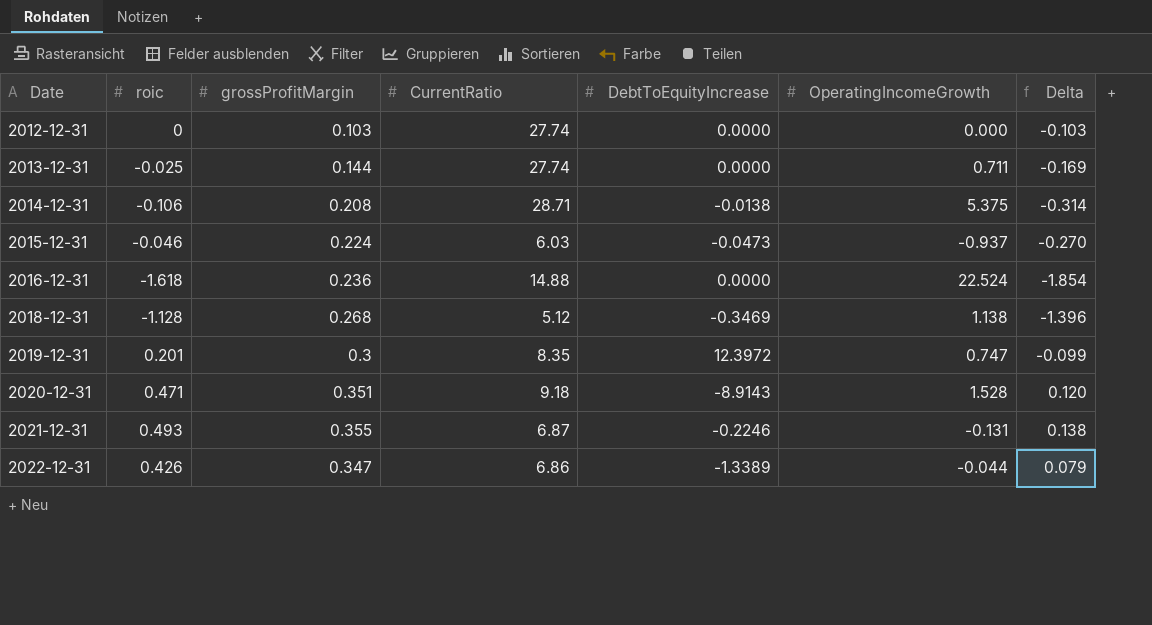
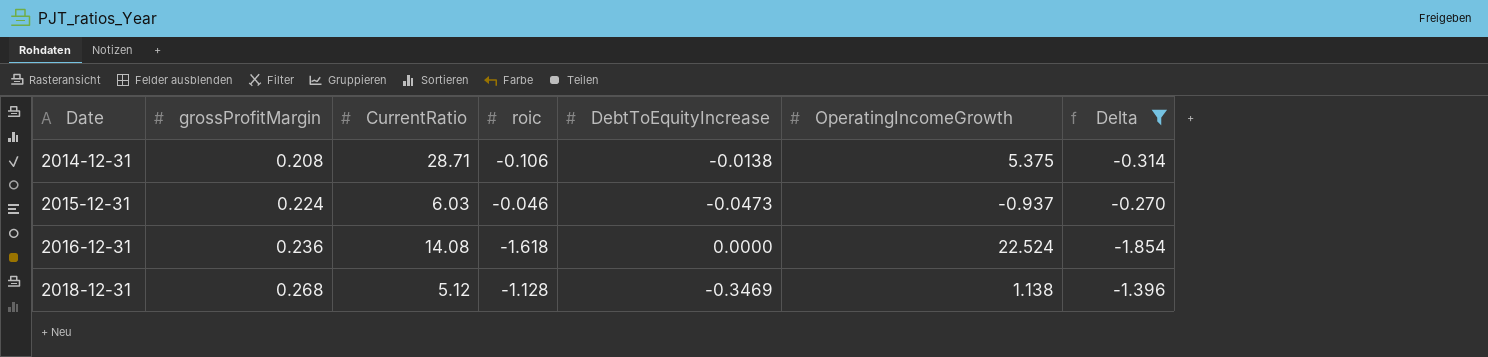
filter: none -> Delta <= -0.270
column roic | position: 2 -> 4
2016-12-31 | CurrentRatio: 14.88 -> 14.08

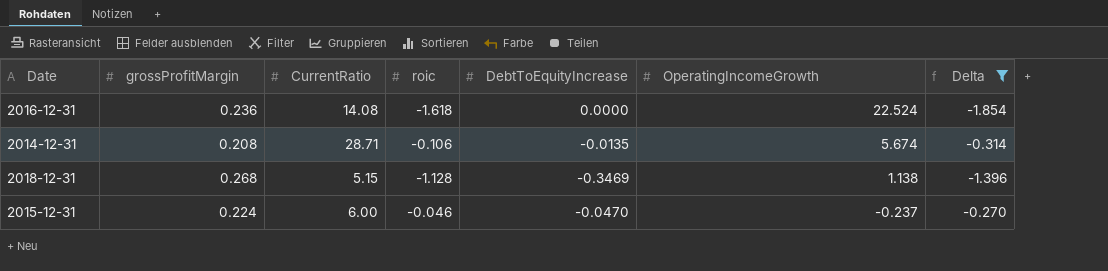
row order: Date ascending -> OperatingIncomeGrowth descending
2014-12-31 | DebtToEquityIncrease: -0.0138 -> -0.0135
2014-12-31 | OperatingIncomeGrowth: 5.375 -> 5.674
2018-12-31 | CurrentRatio: 5.12 -> 5.15
2015-12-31 | CurrentRatio: 6.03 -> 6.00
2015-12-31 | DebtToEquityIncrease: -0.0473 -> -0.0470
2015-12-31 | OperatingIncomeGrowth: -0.937 -> -0.237

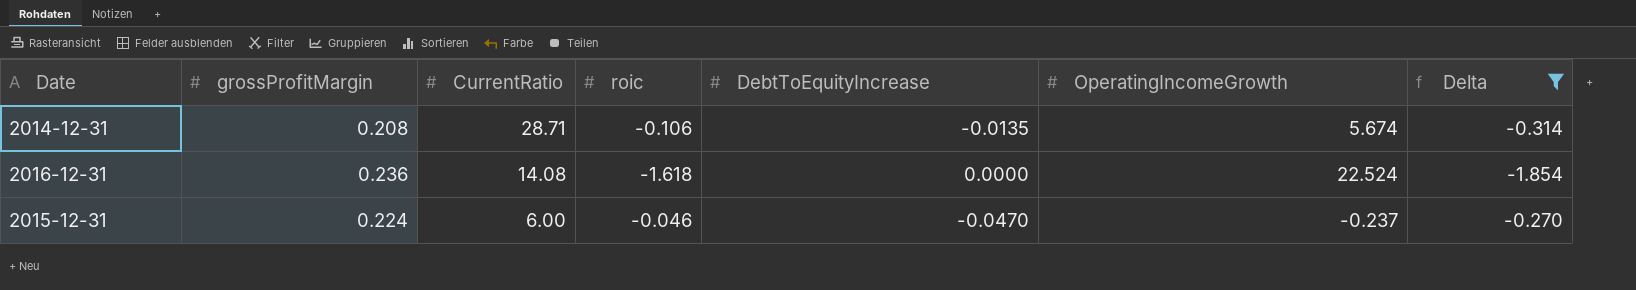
row order: OperatingIncomeGrowth descending -> CurrentRatio descending
row 2018-12-31: 0.268 | 5.15 | -1.128 | -0.3469 | 1.138 | -1.396 -> none

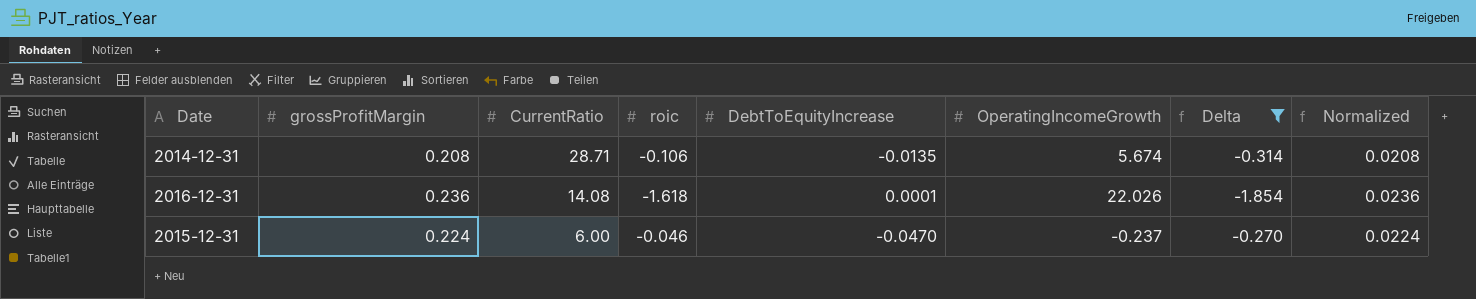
column Normalized | formula: none -> [grossProfitMargin] * 0.1
2016-12-31 | DebtToEquityIncrease: 0.0000 -> 0.0001
2016-12-31 | OperatingIncomeGrowth: 22.524 -> 22.026

